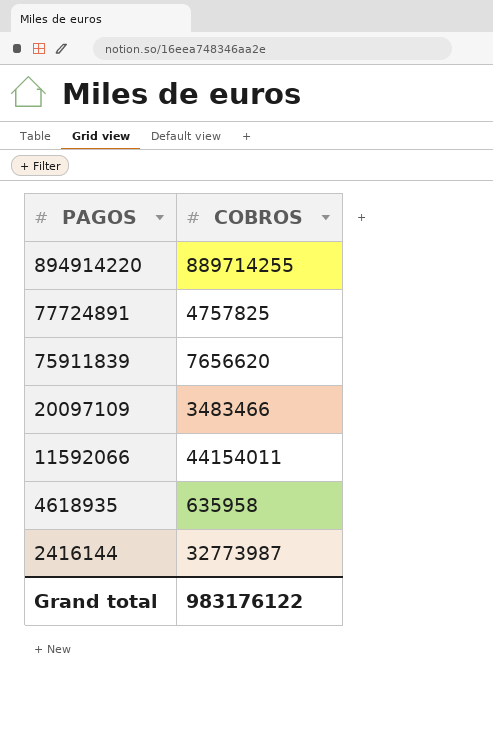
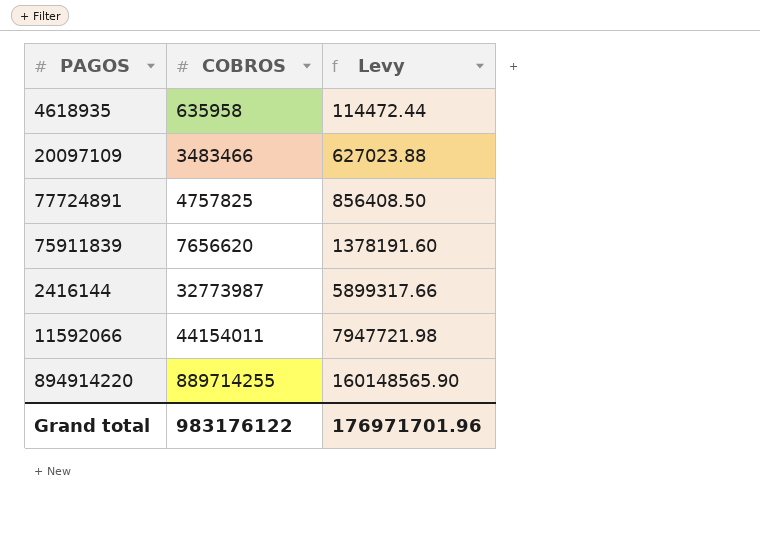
row order: PAGOS descending -> COBROS ascending
column Levy | formula: none -> [COBROS] * 0.18

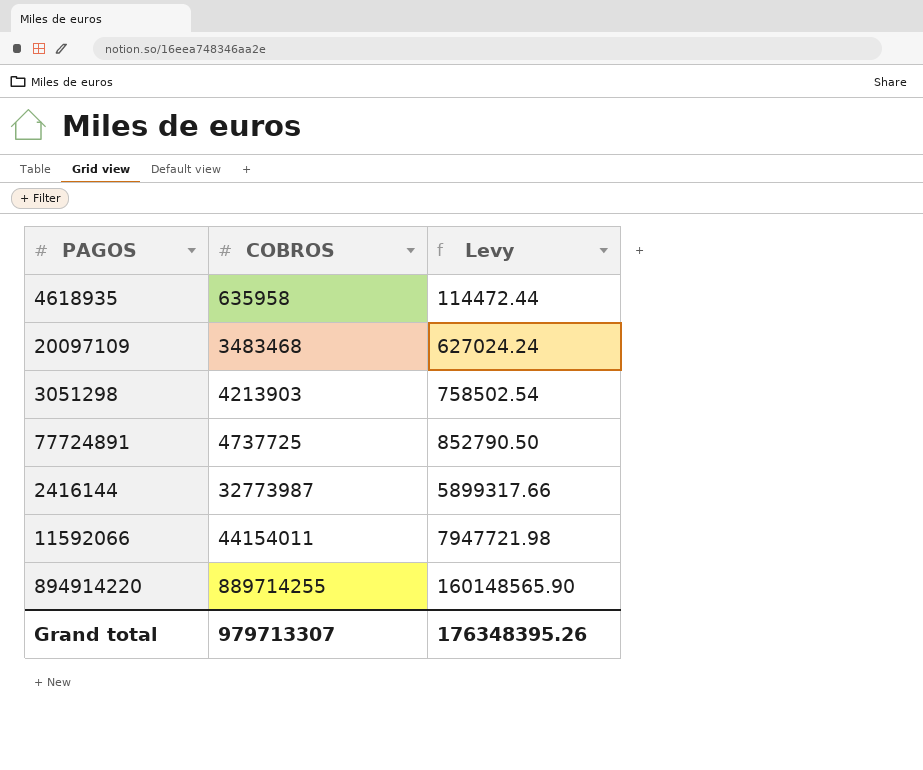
row 75911839: 7656620 | 1378191.60 -> none
20097109 | COBROS: 3483466 -> 3483468
20097109 | Levy: 627023.88 -> 627024.24
row 3051298: none -> 4213903 | 758502.54
77724891 | COBROS: 4757825 -> 4737725
77724891 | Levy: 856408.50 -> 852790.50
Grand total | COBROS: 983176122 -> 979713307
Grand total | Levy: 176971701.96 -> 176348395.26

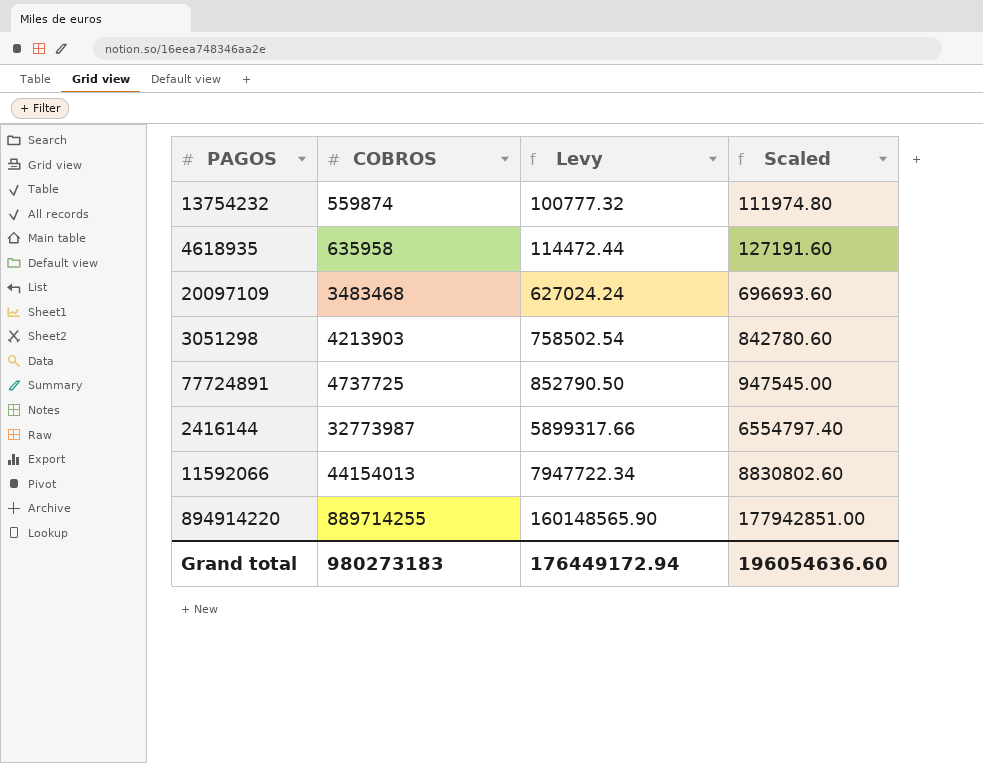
column Scaled | formula: none -> [COBROS] * 0.2
row 13754232: none -> 559874 | 100777.32 | 111974.80
11592066 | COBROS: 44154011 -> 44154013
11592066 | Levy: 7947721.98 -> 7947722.34
Grand total | COBROS: 979713307 -> 980273183
Grand total | Levy: 176348395.26 -> 176449172.94

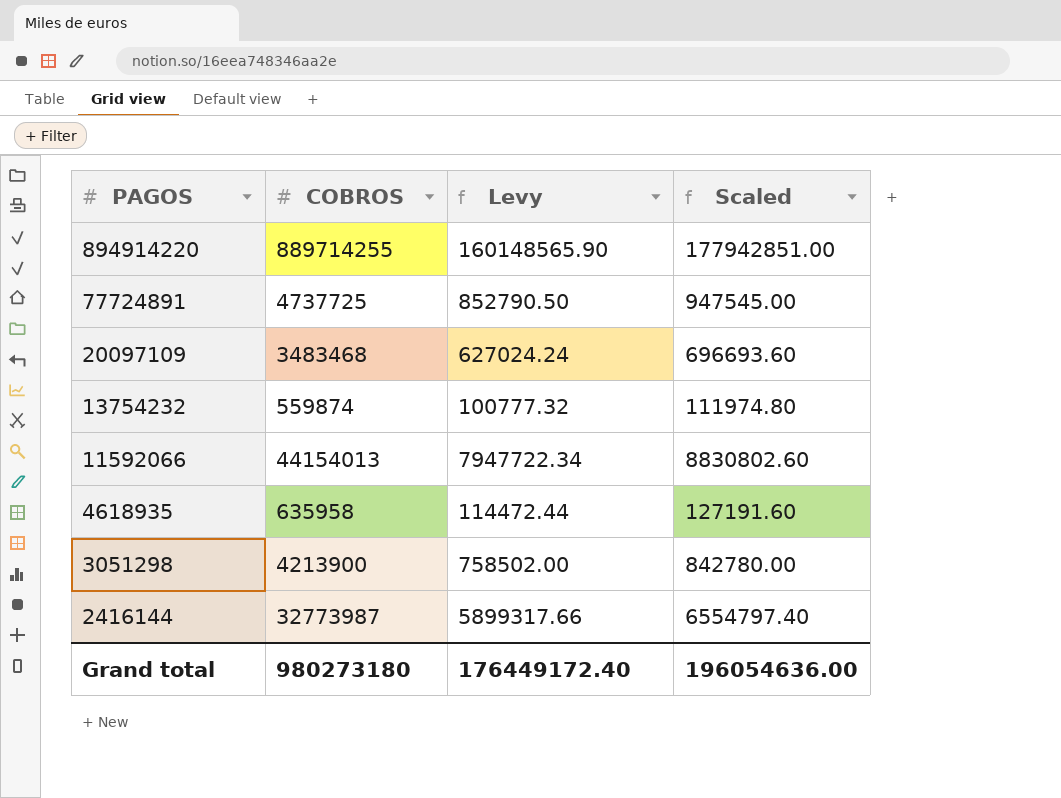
row order: COBROS ascending -> PAGOS descending
3051298 | COBROS: 4213903 -> 4213900
3051298 | Levy: 758502.54 -> 758502.00
3051298 | Scaled: 842780.60 -> 842780.00
Grand total | COBROS: 980273183 -> 980273180
Grand total | Levy: 176449172.94 -> 176449172.40
Grand total | Scaled: 196054636.60 -> 196054636.00

